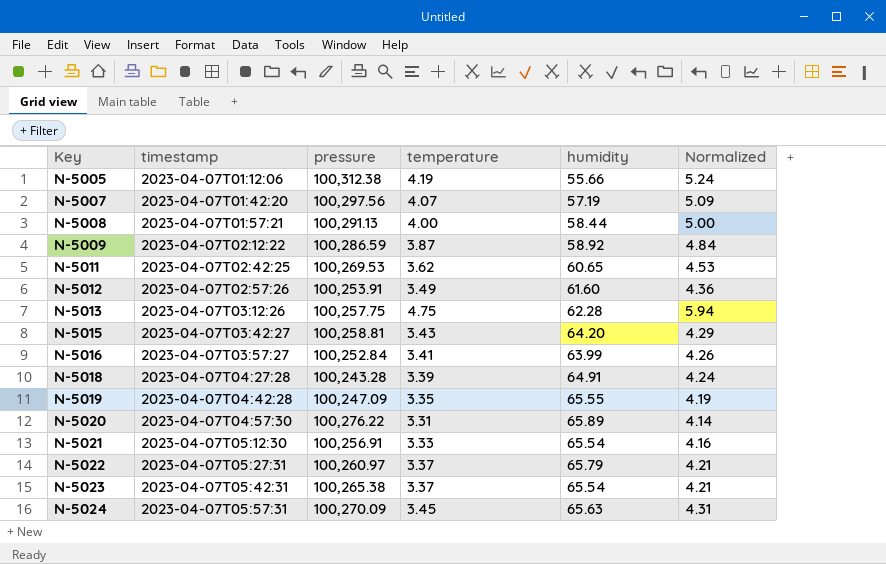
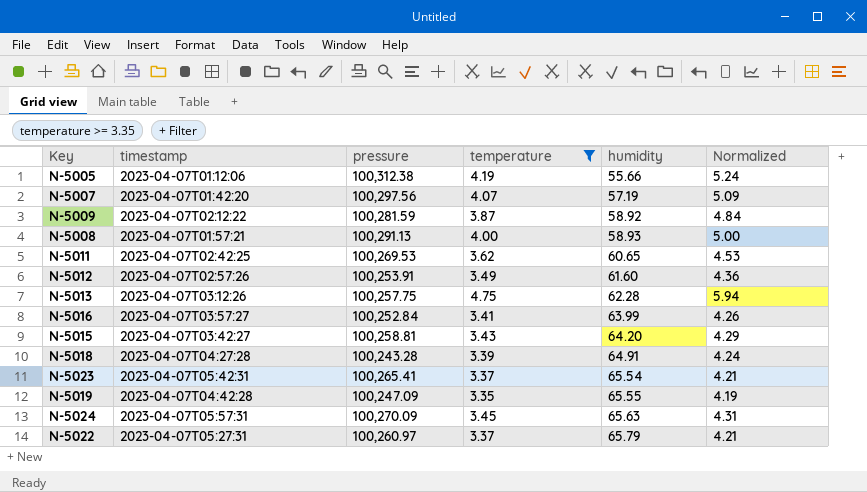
filter: none -> temperature >= 3.35
row order: Key ascending -> humidity ascending
N-5009 | pressure: 100,286.59 -> 100,281.59
N-5008 | humidity: 58.44 -> 58.93
N-5023 | pressure: 100,265.38 -> 100,265.41

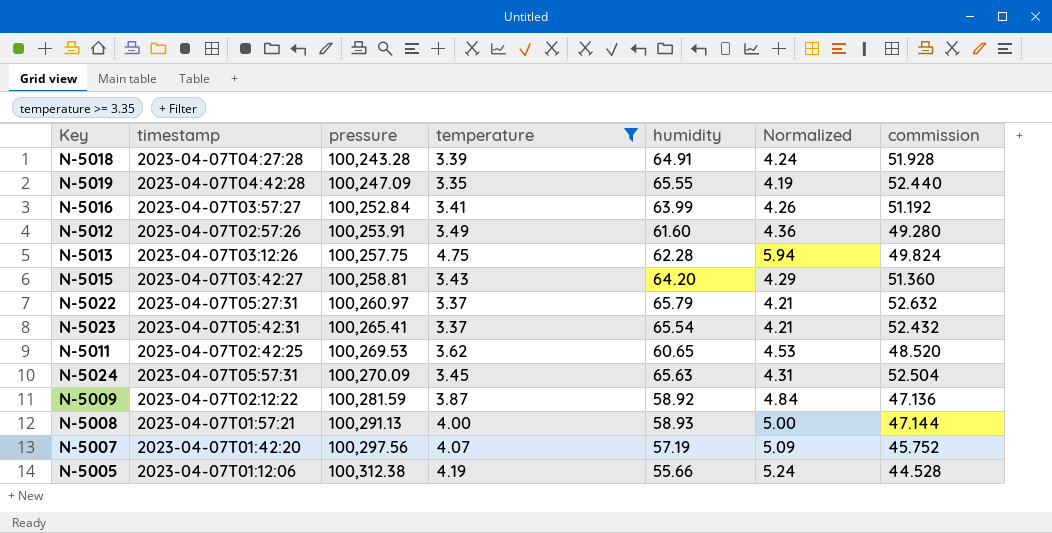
row order: humidity ascending -> pressure ascending
column commission | formula: none -> [humidity] * 0.8

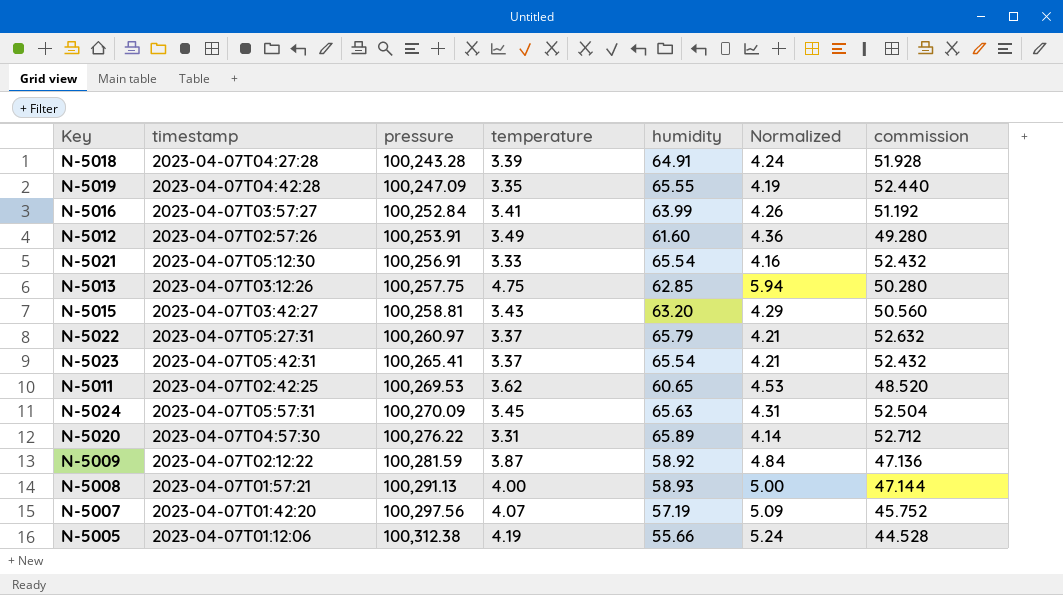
filter: temperature >= 3.35 -> none
N-5013 | humidity: 62.28 -> 62.85
N-5013 | commission: 49.824 -> 50.280
N-5015 | humidity: 64.20 -> 63.20
N-5015 | commission: 51.360 -> 50.560

